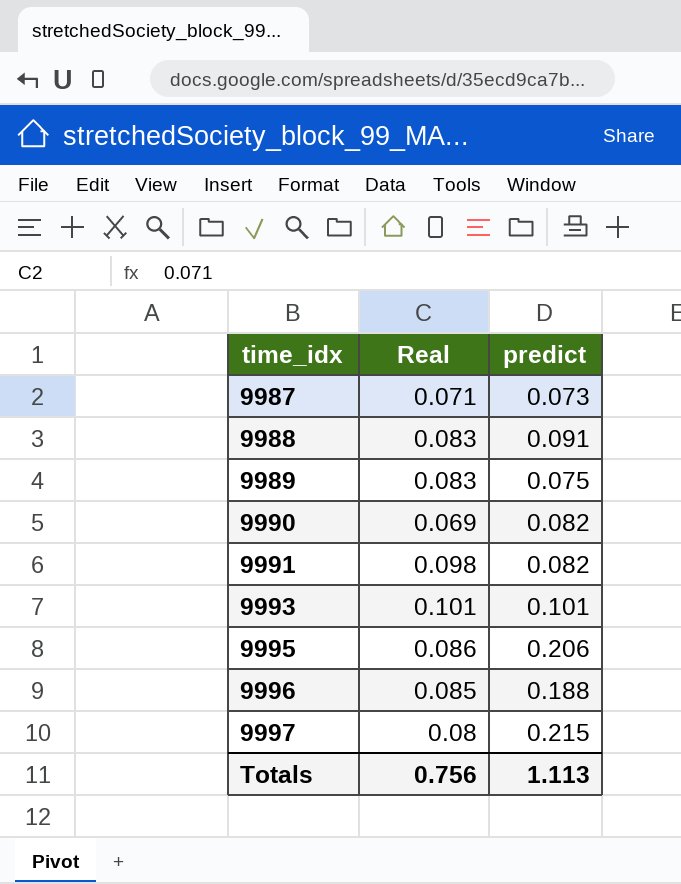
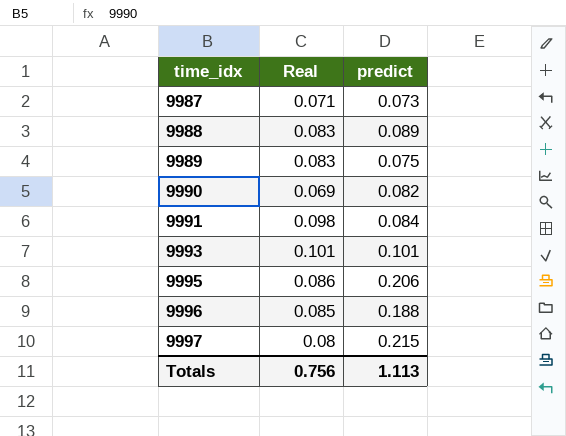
9988 | predict: 0.091 -> 0.089
9991 | predict: 0.082 -> 0.084

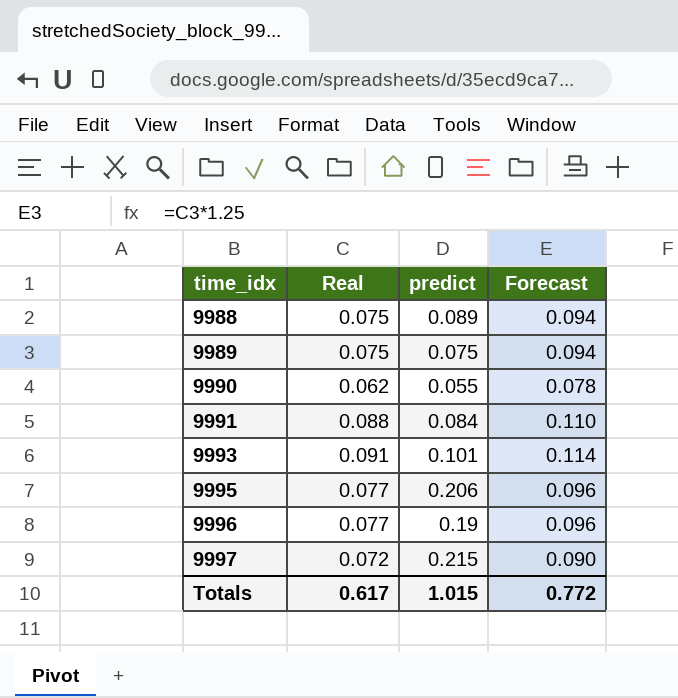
column Forecast | formula: none -> [Real] * 1.25
row 9987: 0.071 | 0.073 -> none
9988 | Real: 0.083 -> 0.075
9989 | Real: 0.083 -> 0.075
9990 | Real: 0.069 -> 0.062
9990 | predict: 0.082 -> 0.055
9991 | Real: 0.098 -> 0.088
9993 | Real: 0.101 -> 0.091
9995 | Real: 0.086 -> 0.077
9996 | Real: 0.085 -> 0.077
9996 | predict: 0.188 -> 0.19
9997 | Real: 0.08 -> 0.072
Totals | Real: 0.756 -> 0.617
Totals | predict: 1.113 -> 1.015

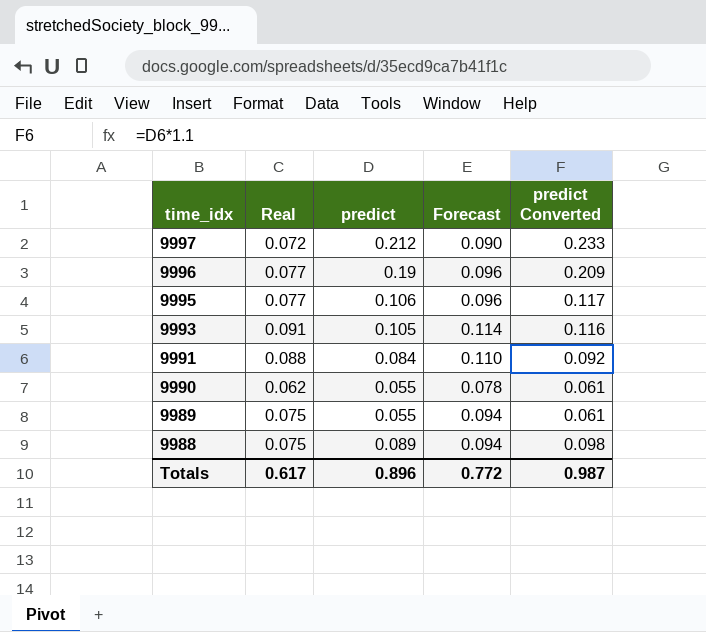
row order: time_idx ascending -> time_idx descending
column predict Converted | formula: none -> [predict] * 1.1
9997 | predict: 0.215 -> 0.212
9995 | predict: 0.206 -> 0.106
9993 | predict: 0.101 -> 0.105
9989 | predict: 0.075 -> 0.055
Totals | predict: 1.015 -> 0.896

